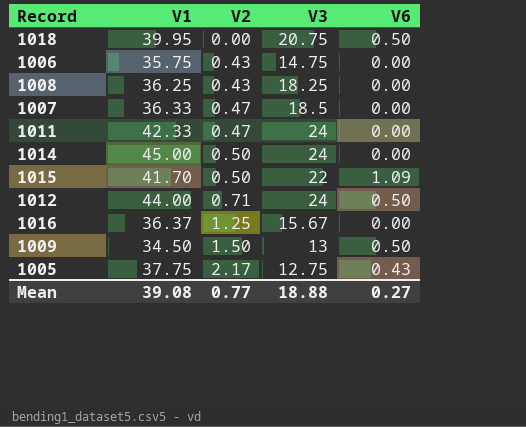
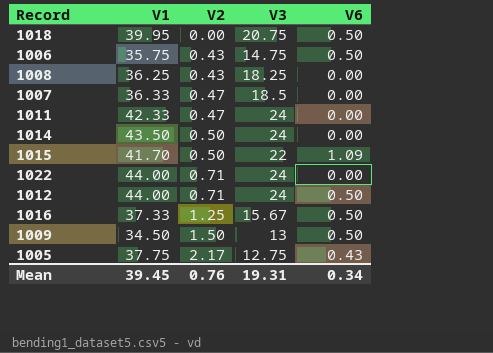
1006 | V6: 0.00 -> 0.50
1014 | V1: 45.00 -> 43.50
row 1022: none -> 44.00 | 0.71 | 24 | 0.00
1016 | V1: 36.37 -> 37.33
1016 | V6: 0.00 -> 0.50
Mean | V1: 39.08 -> 39.45
Mean | V2: 0.77 -> 0.76
Mean | V3: 18.88 -> 19.31
Mean | V6: 0.27 -> 0.34

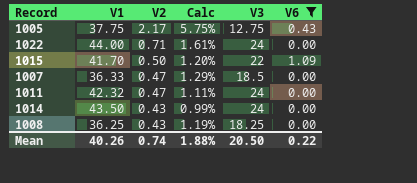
filter: none -> V6 != 0.50
row order: V2 ascending -> V2 descending
column Calc | formula: none -> [V2] / [V1]
1011 | V1: 42.33 -> 42.32
1014 | V2: 0.50 -> 0.43
Mean | V1: 39.45 -> 40.26
Mean | V2: 0.76 -> 0.74
Mean | V3: 19.31 -> 20.50
Mean | V6: 0.34 -> 0.22

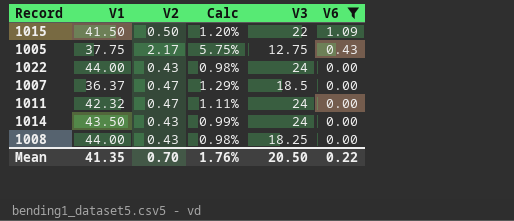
row order: V2 descending -> V6 descending
1015 | V1: 41.70 -> 41.50
1022 | V2: 0.71 -> 0.43
1022 | Calc: 1.61% -> 0.98%
1007 | V1: 36.33 -> 36.37
1008 | V1: 36.25 -> 44.00
1008 | Calc: 1.19% -> 0.98%
Mean | V1: 40.26 -> 41.35
Mean | V2: 0.74 -> 0.70
Mean | Calc: 1.88% -> 1.76%

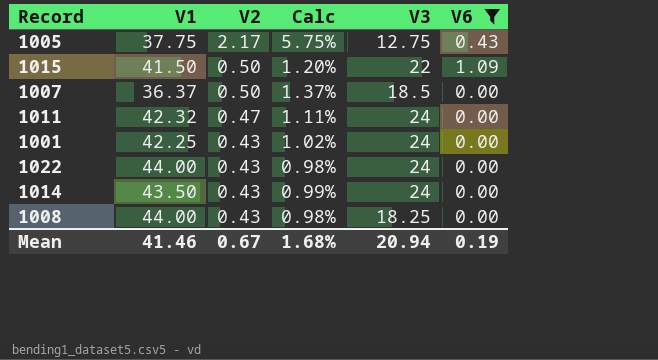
row order: V6 descending -> V2 descending
1007 | V2: 0.47 -> 0.50
1007 | Calc: 1.29% -> 1.37%
row 1001: none -> 42.25 | 0.43 | 1.02% | 24 | 0.00
Mean | V1: 41.35 -> 41.46
Mean | V2: 0.70 -> 0.67
Mean | Calc: 1.76% -> 1.68%
Mean | V3: 20.50 -> 20.94
Mean | V6: 0.22 -> 0.19

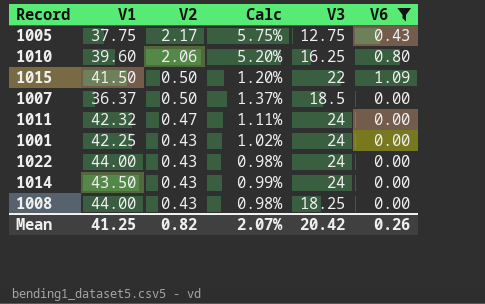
row 1010: none -> 39.60 | 2.06 | 5.20% | 16.25 | 0.80
Mean | V1: 41.46 -> 41.25
Mean | V2: 0.67 -> 0.82
Mean | Calc: 1.68% -> 2.07%
Mean | V3: 20.94 -> 20.42
Mean | V6: 0.19 -> 0.26

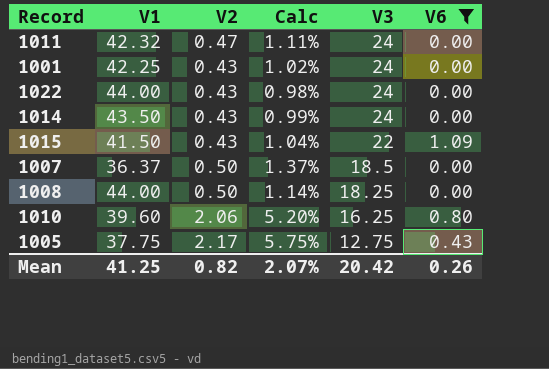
row order: V2 descending -> V3 descending
1015 | V2: 0.50 -> 0.43
1015 | Calc: 1.20% -> 1.04%
1008 | V2: 0.43 -> 0.50
1008 | Calc: 0.98% -> 1.14%

